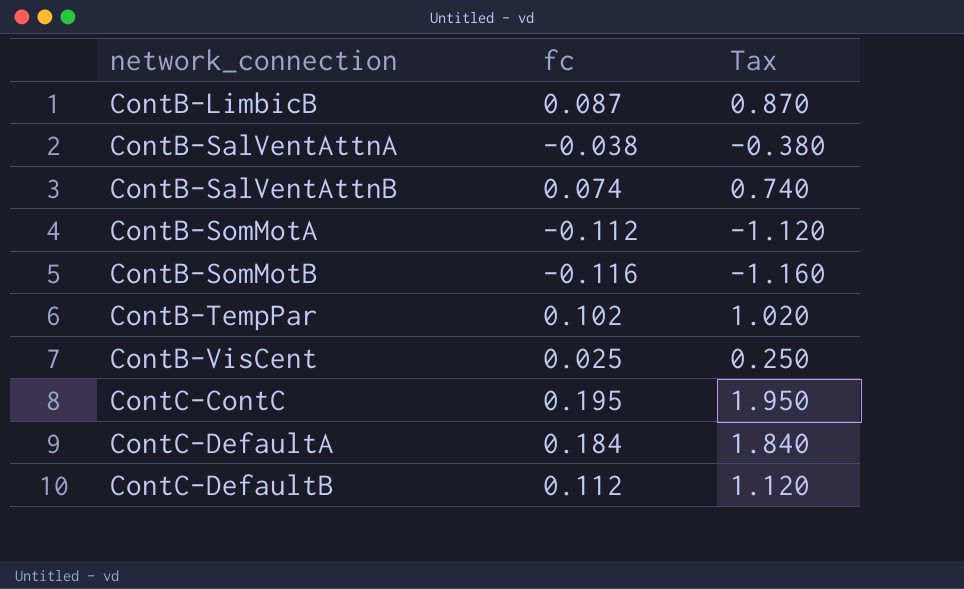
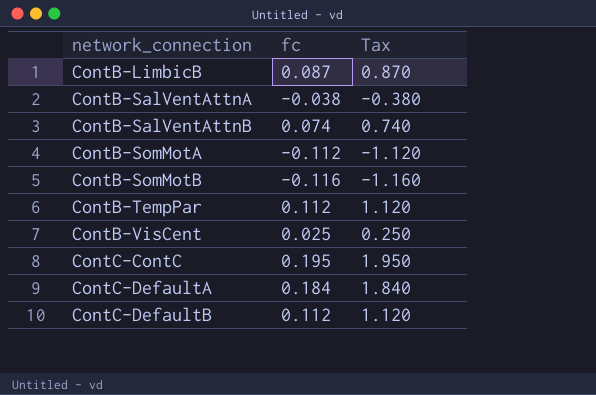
ContB-TempPar | fc: 0.102 -> 0.112
ContB-TempPar | Tax: 1.020 -> 1.120

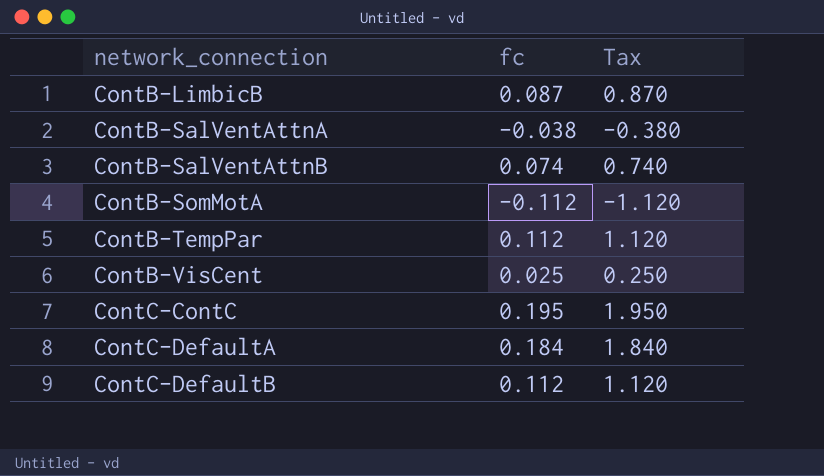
row ContB-SomMotB: -0.116 | -1.160 -> none

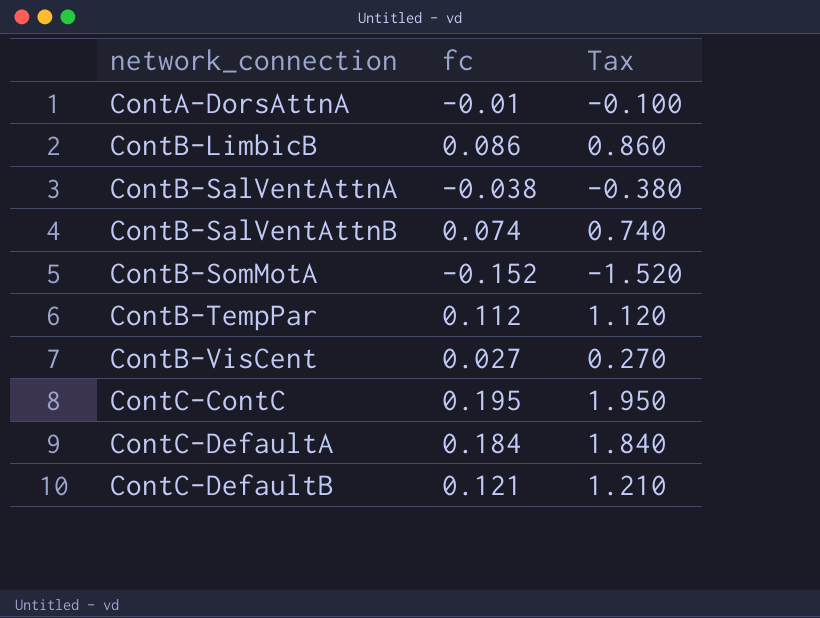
row ContA-DorsAttnA: none -> -0.01 | -0.100
ContB-LimbicB | fc: 0.087 -> 0.086
ContB-LimbicB | Tax: 0.870 -> 0.860
ContB-SomMotA | fc: -0.112 -> -0.152
ContB-SomMotA | Tax: -1.120 -> -1.520
ContB-VisCent | fc: 0.025 -> 0.027
ContB-VisCent | Tax: 0.250 -> 0.270
ContC-DefaultB | fc: 0.112 -> 0.121
ContC-DefaultB | Tax: 1.120 -> 1.210

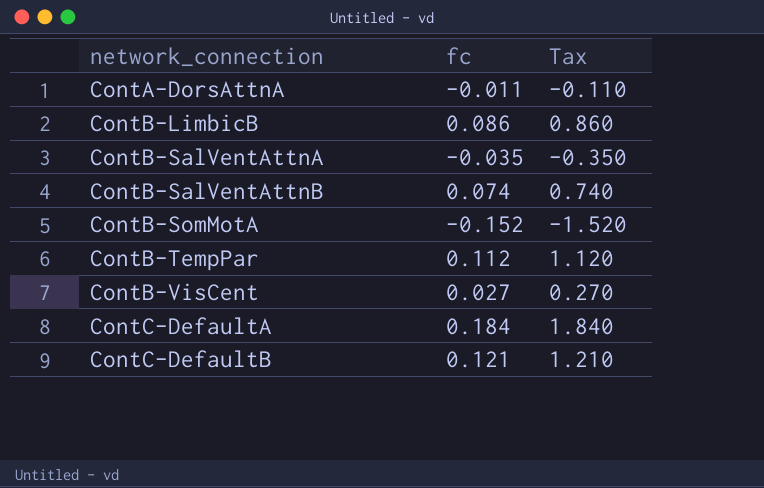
row ContC-ContC: 0.195 | 1.950 -> none
ContA-DorsAttnA | fc: -0.01 -> -0.011
ContA-DorsAttnA | Tax: -0.100 -> -0.110
ContB-SalVentAttnA | fc: -0.038 -> -0.035
ContB-SalVentAttnA | Tax: -0.380 -> -0.350

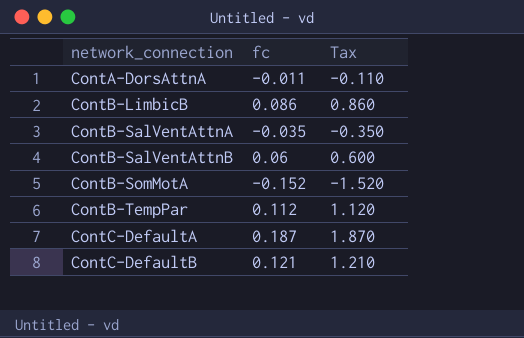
row ContB-VisCent: 0.027 | 0.270 -> none
ContB-SalVentAttnB | fc: 0.074 -> 0.06
ContB-SalVentAttnB | Tax: 0.740 -> 0.600
ContC-DefaultA | fc: 0.184 -> 0.187
ContC-DefaultA | Tax: 1.840 -> 1.870

